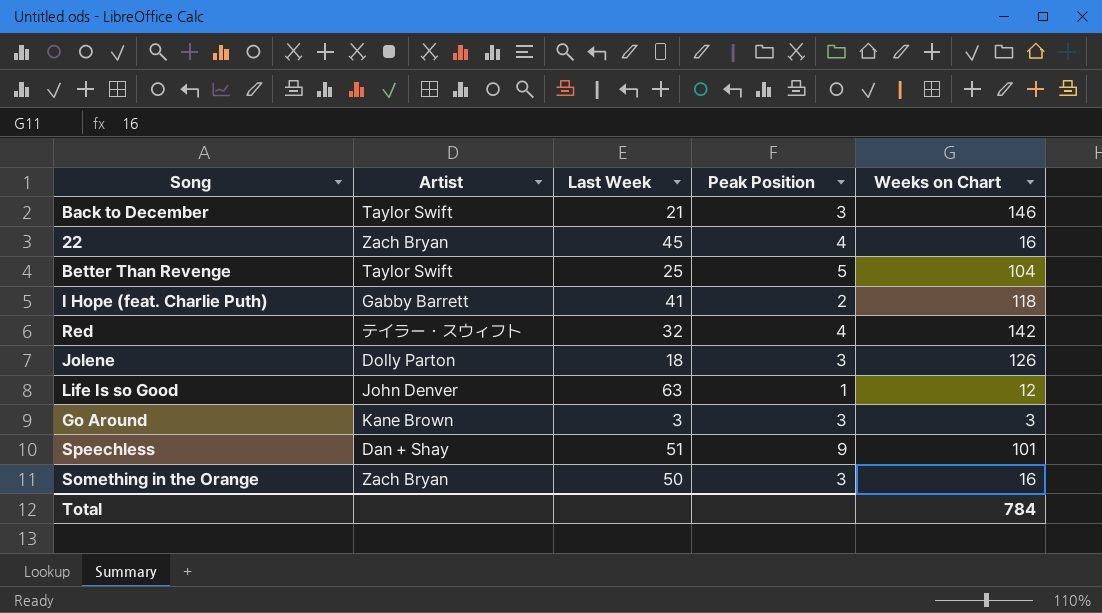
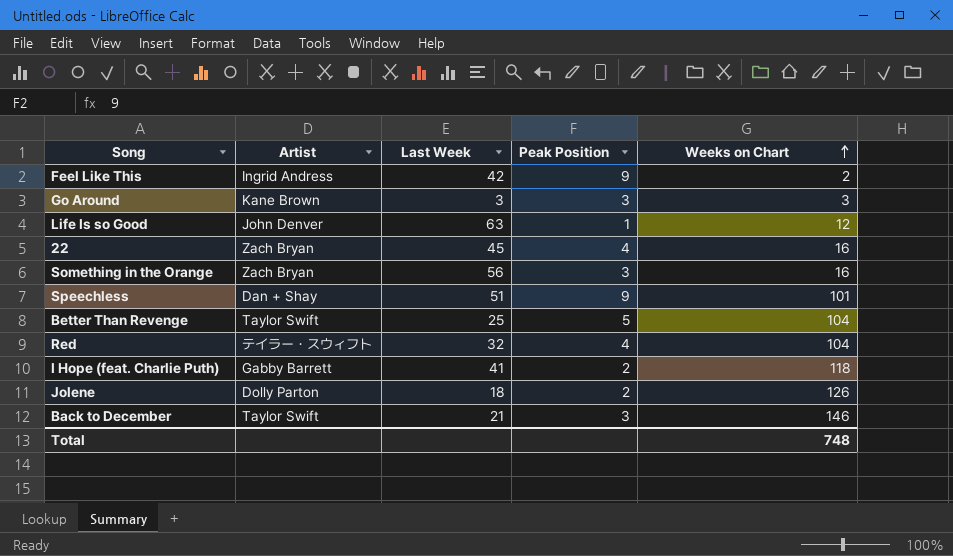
row order: none -> Weeks on Chart ascending
row Feel Like This: none -> Ingrid Andress | 42 | 9 | 2
Something in the Orange | Last Week: 50 -> 56
Red | Weeks on Chart: 142 -> 104
Jolene | Peak Position: 3 -> 2
Total | Weeks on Chart: 784 -> 748

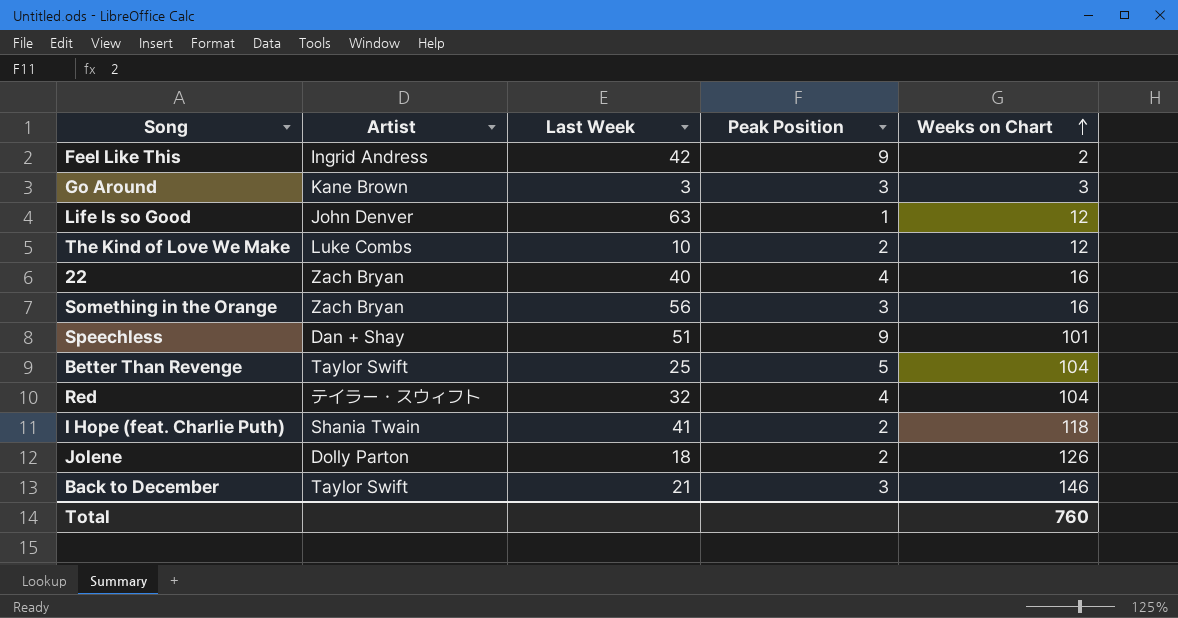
row The Kind of Love We Make: none -> Luke Combs | 10 | 2 | 12
22 | Last Week: 45 -> 40
I Hope (feat. Charlie Puth) | Artist: Gabby Barrett -> Shania Twain
Total | Weeks on Chart: 748 -> 760

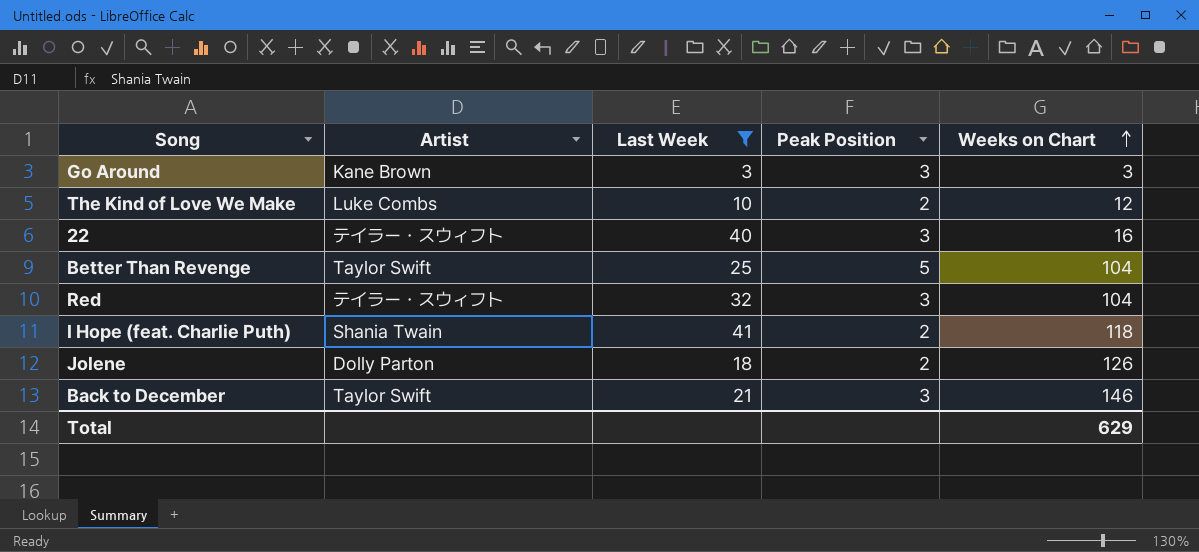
filter: none -> Last Week <= 41
22 | Artist: Zach Bryan -> テイラー・スウィフト
22 | Peak Position: 4 -> 3
Red | Peak Position: 4 -> 3
Total | Weeks on Chart: 760 -> 629

